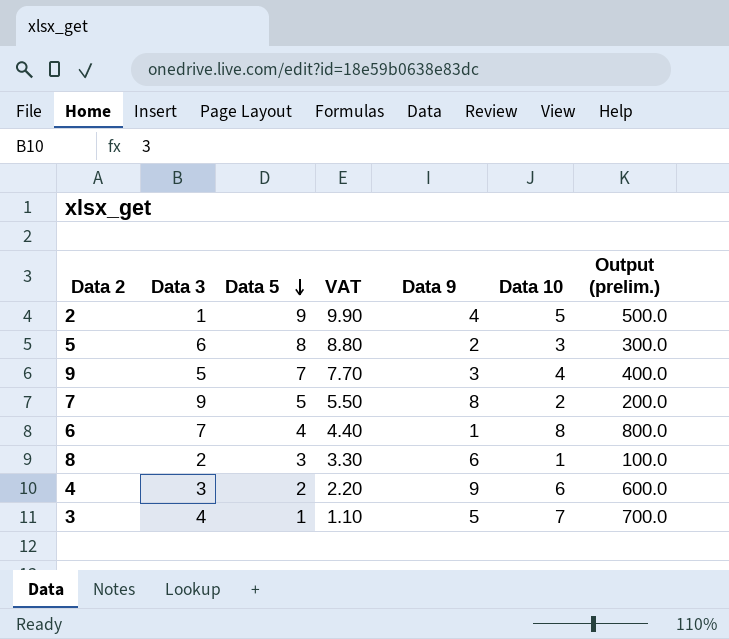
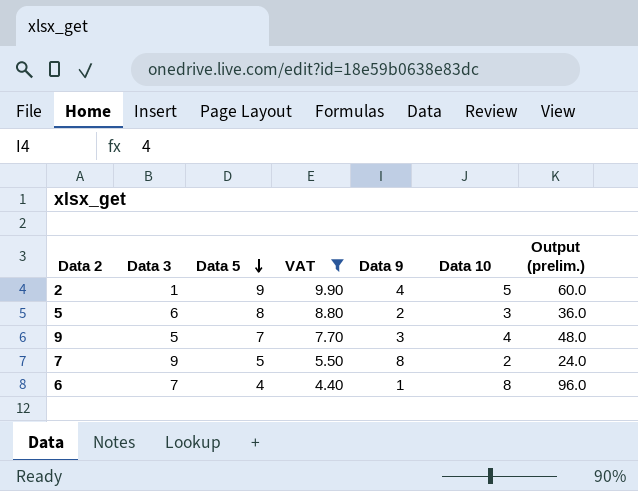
filter: none -> VAT >= 4.40
column Output (prelim.) | formula: [Data 10] * 100 -> [Data 10] * 12

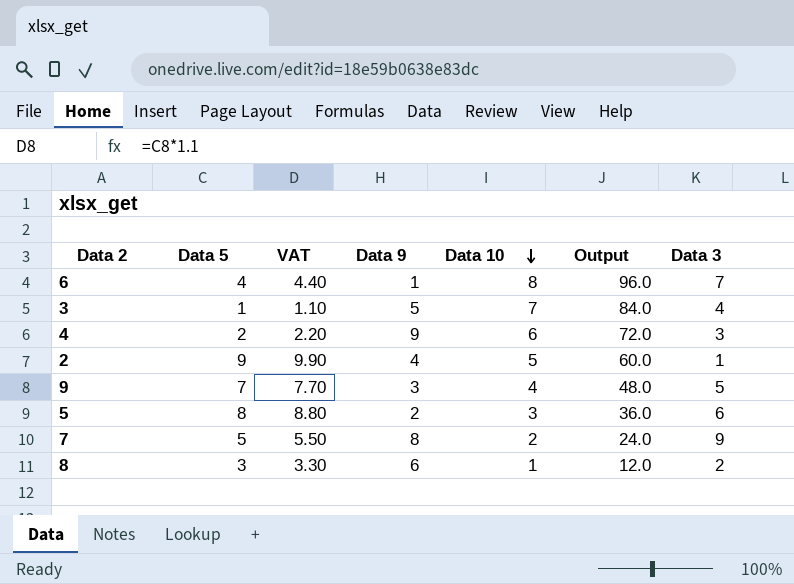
filter: VAT >= 4.40 -> none
row order: Data 5 descending -> Data 10 descending
column name: Output (prelim.) -> Output
column Data 3 | position: 2 -> 7

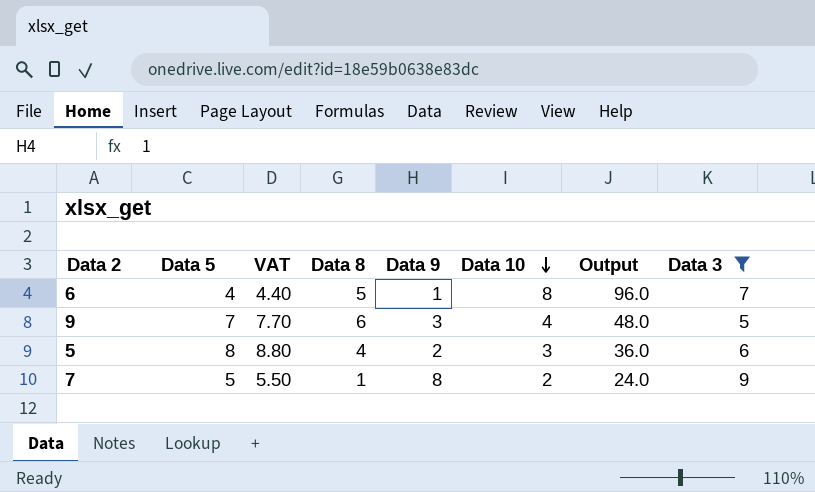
filter: none -> Data 3 >= 5
column Data 8 | position: none -> 4

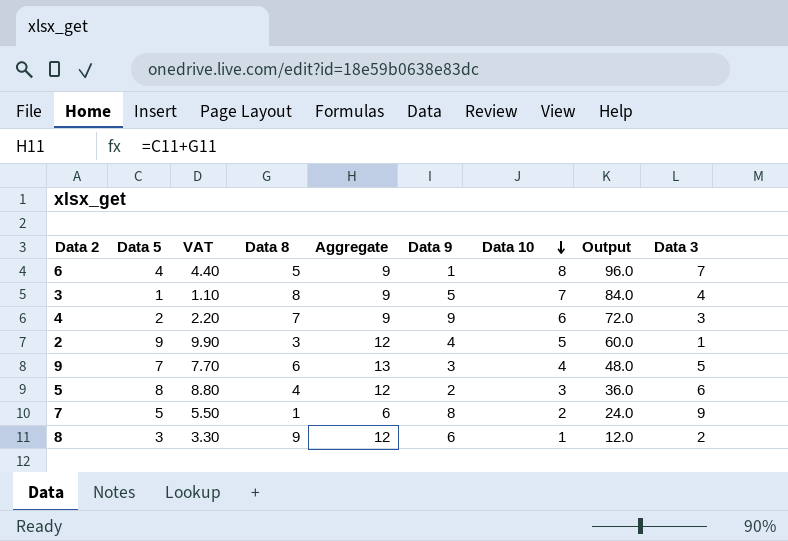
filter: Data 3 >= 5 -> none
column Aggregate | formula: none -> [Data 5] + [Data 8]

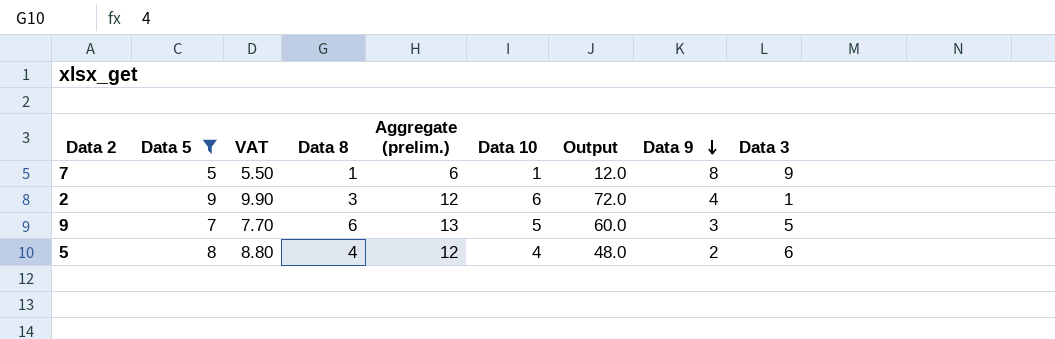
filter: none -> Data 5 >= 5
row order: Data 10 descending -> Data 9 descending
column name: Aggregate -> Aggregate (prelim.)
column Data 9 | position: 6 -> 8
7 | Data 10: 2 -> 1
7 | Output: 24.0 -> 12.0
2 | Data 10: 5 -> 6
2 | Output: 60.0 -> 72.0
9 | Data 10: 4 -> 5
9 | Output: 48.0 -> 60.0
5 | Data 10: 3 -> 4
5 | Output: 36.0 -> 48.0

